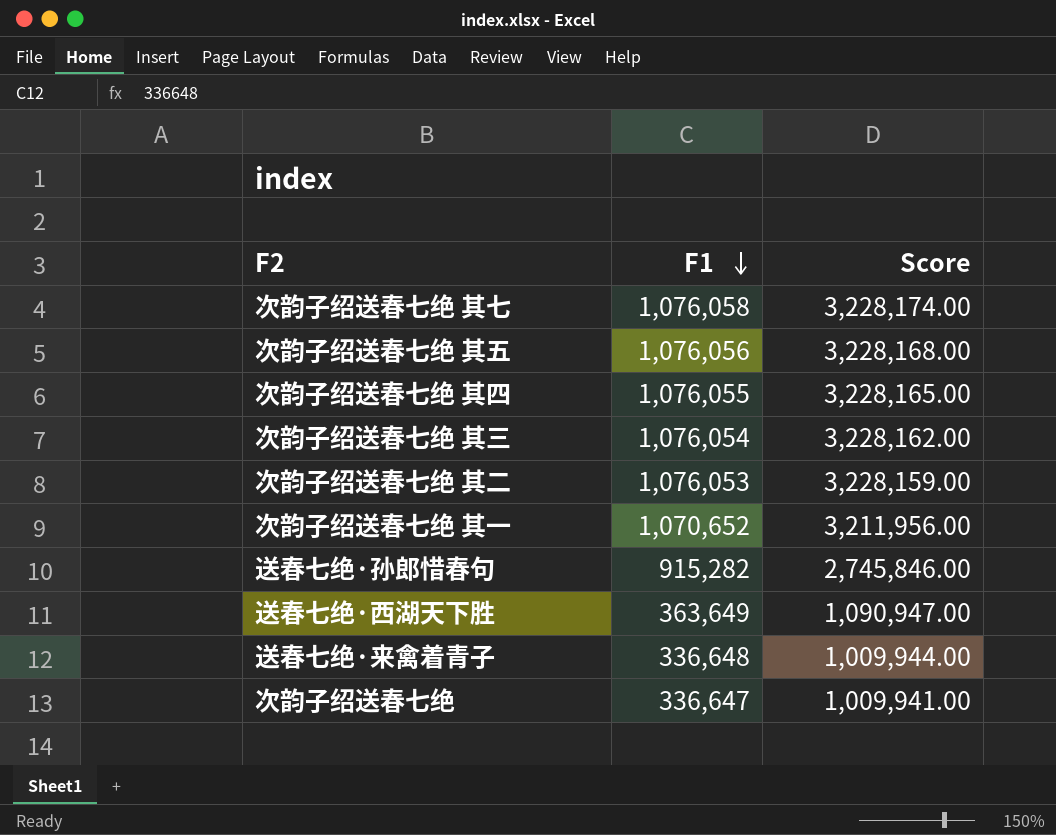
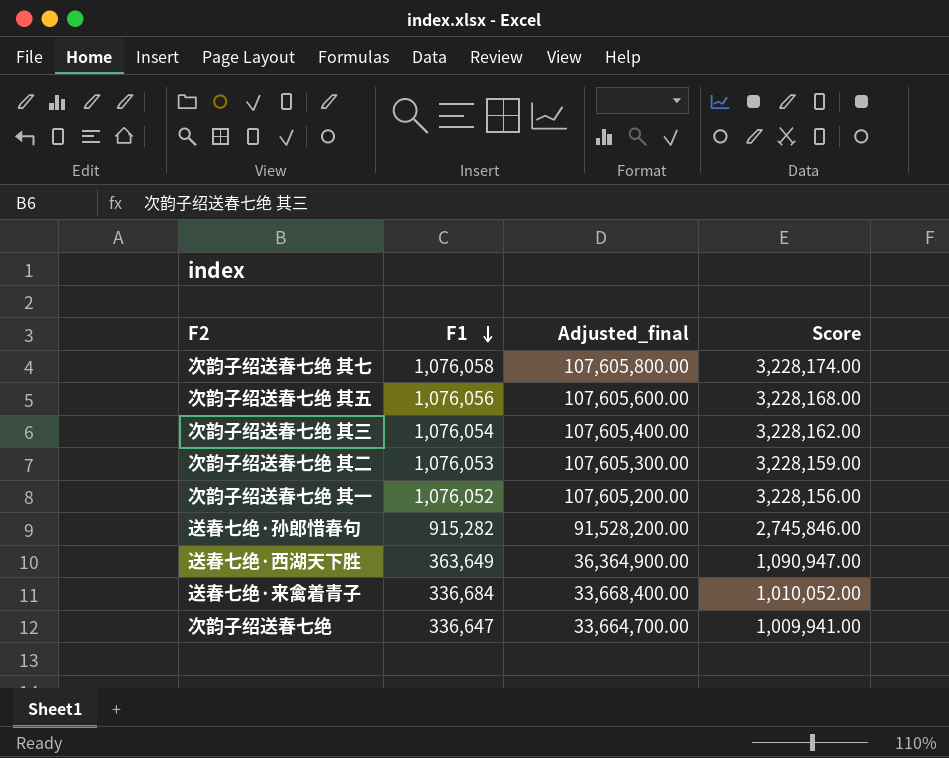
column Adjusted_final | formula: none -> [F1] * 100
row 次韵子绍送春七绝 其四: 1,076,055 | 3,228,165.00 -> none
次韵子绍送春七绝 其一 | F1: 1,070,652 -> 1,076,052
次韵子绍送春七绝 其一 | Score: 3,211,956.00 -> 3,228,156.00
送春七绝·来禽着青子 | F1: 336,648 -> 336,684
送春七绝·来禽着青子 | Score: 1,009,944.00 -> 1,010,052.00

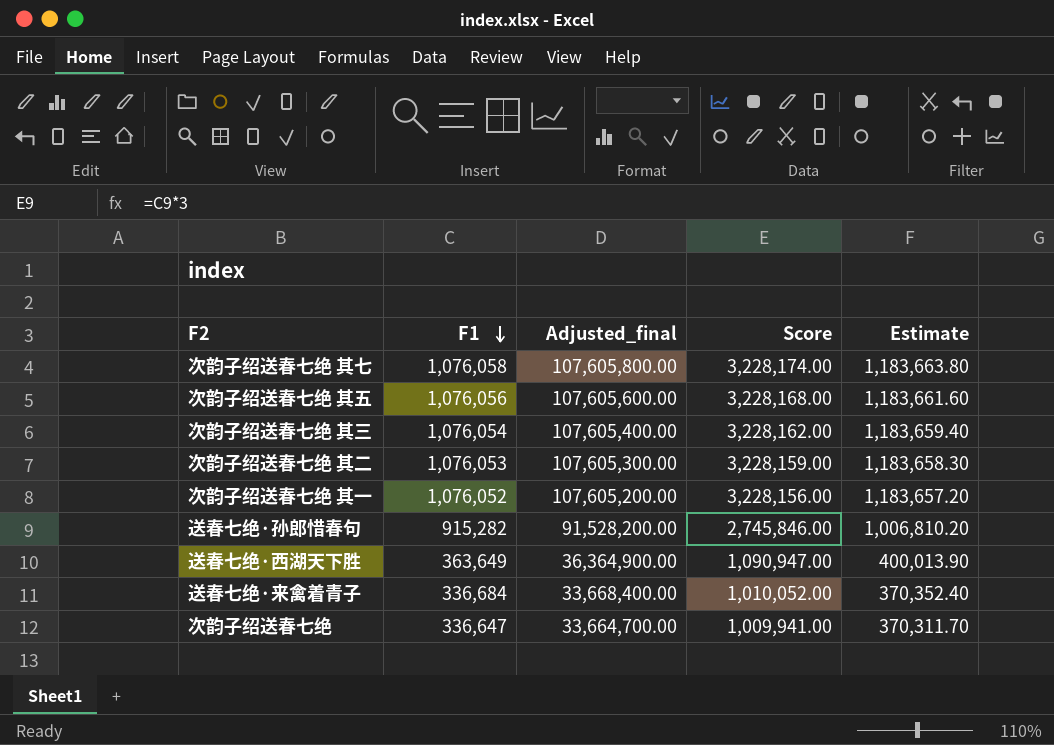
column Estimate | formula: none -> [F1] * 1.1

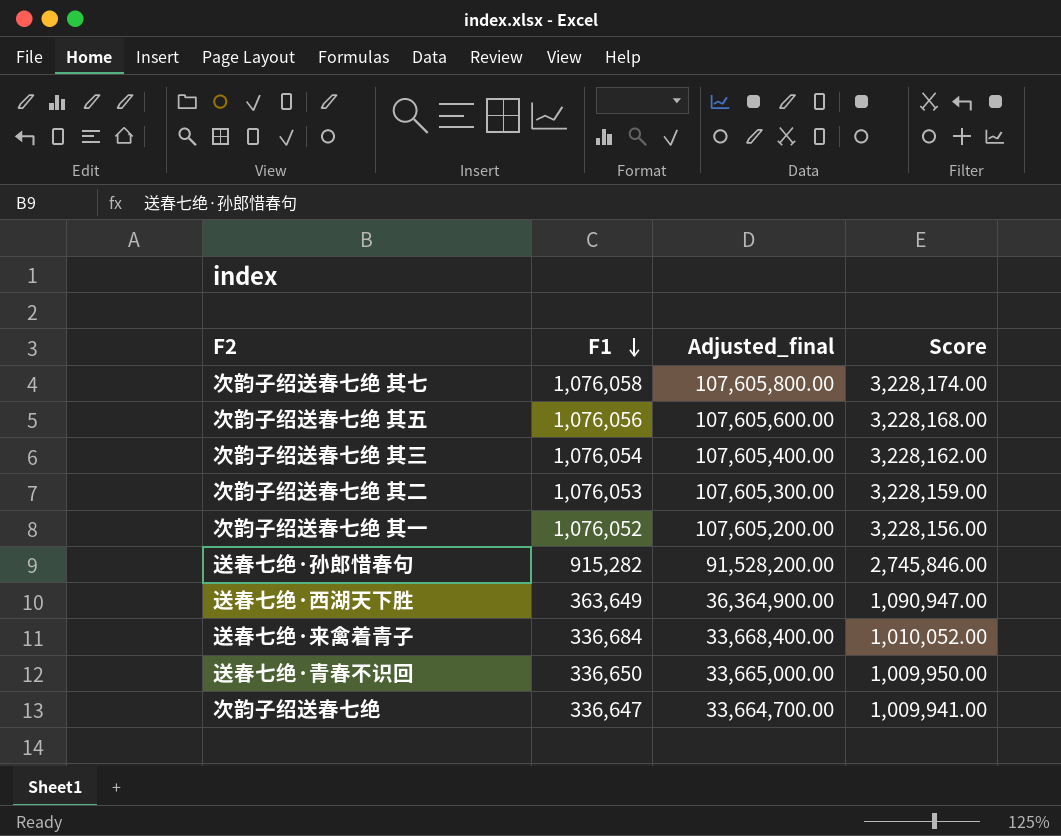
column Estimate | formula: [F1] * 1.1 -> none
row 送春七绝·青春不识回: none -> 336,650 | 33,665,000.00 | 1,009,950.00

